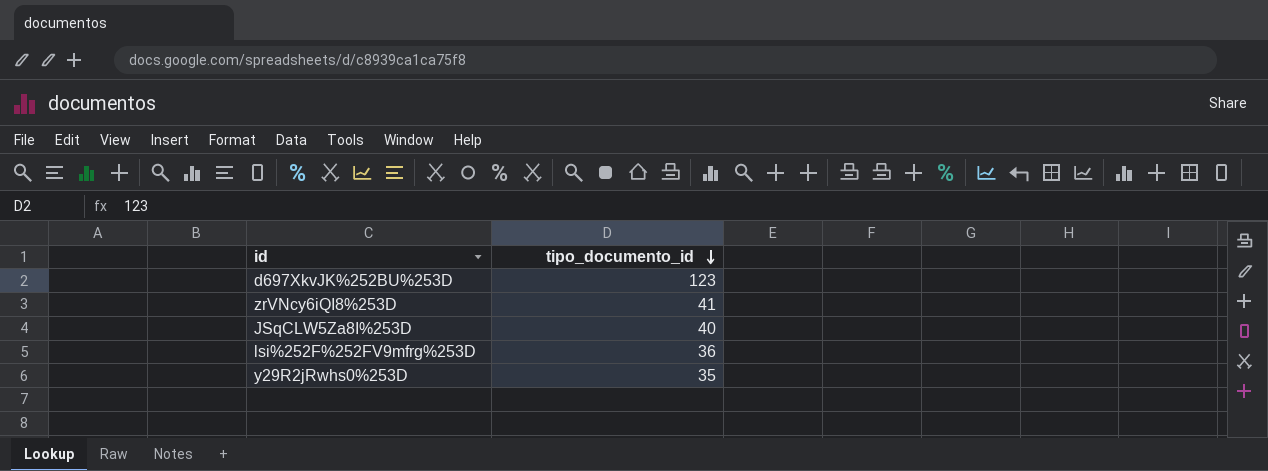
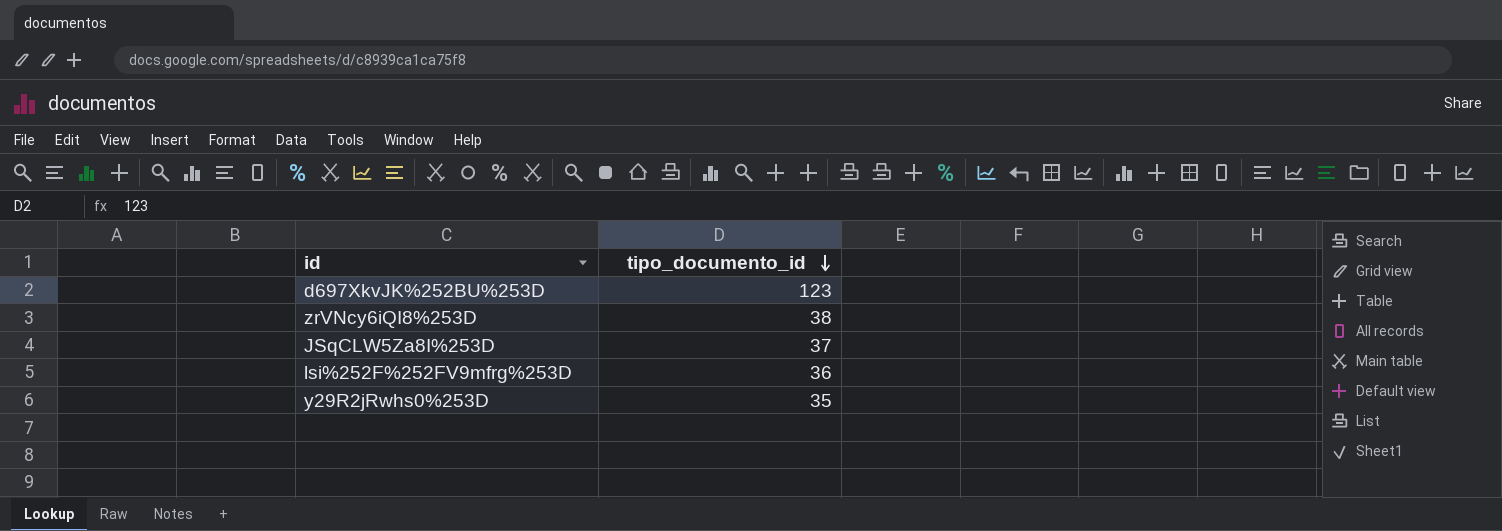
zrVNcy6iQI8%253D | tipo_documento_id: 41 -> 38
JSqCLW5Za8I%253D | tipo_documento_id: 40 -> 37

